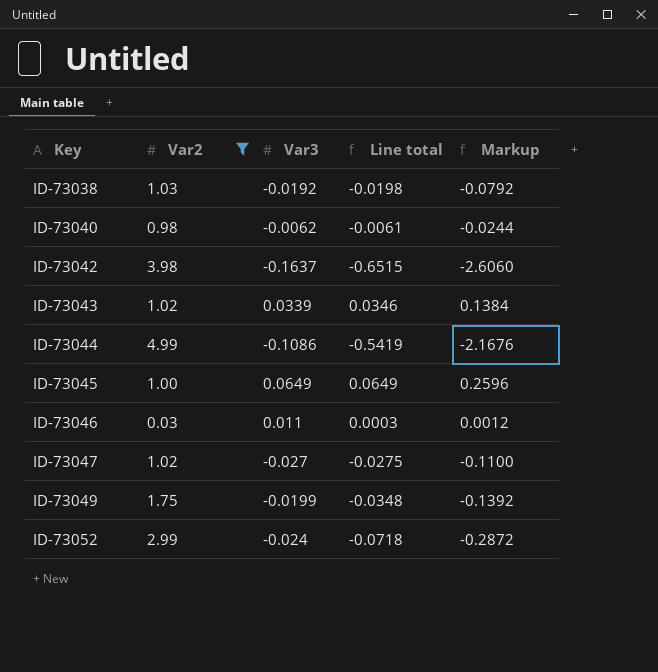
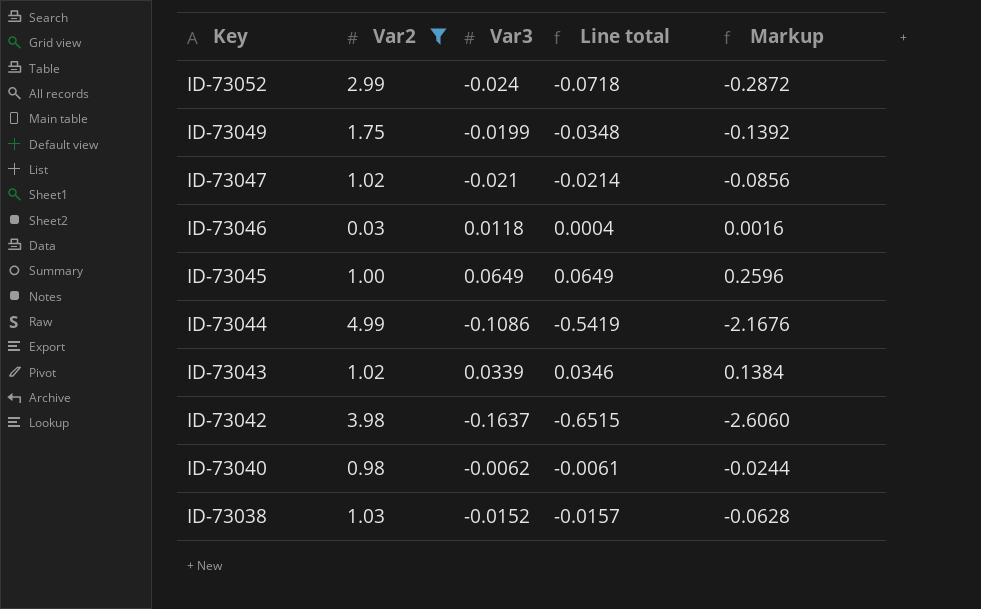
row order: Key ascending -> Key descending
ID-73047 | Var3: -0.027 -> -0.021
ID-73047 | Line total: -0.0275 -> -0.0214
ID-73047 | Markup: -0.1100 -> -0.0856
ID-73046 | Var3: 0.011 -> 0.0118
ID-73046 | Line total: 0.0003 -> 0.0004
ID-73046 | Markup: 0.0012 -> 0.0016
ID-73038 | Var3: -0.0192 -> -0.0152
ID-73038 | Line total: -0.0198 -> -0.0157
ID-73038 | Markup: -0.0792 -> -0.0628

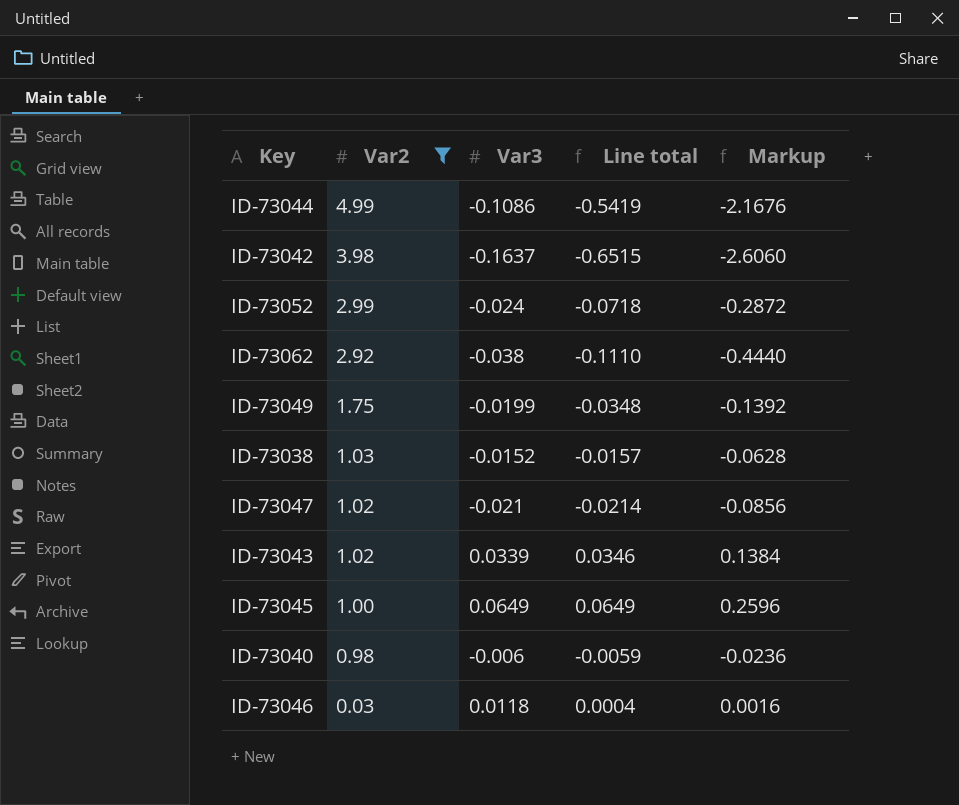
row order: Key descending -> Var2 descending
row ID-73062: none -> 2.92 | -0.038 | -0.1110 | -0.4440
ID-73040 | Var3: -0.0062 -> -0.006
ID-73040 | Line total: -0.0061 -> -0.0059
ID-73040 | Markup: -0.0244 -> -0.0236

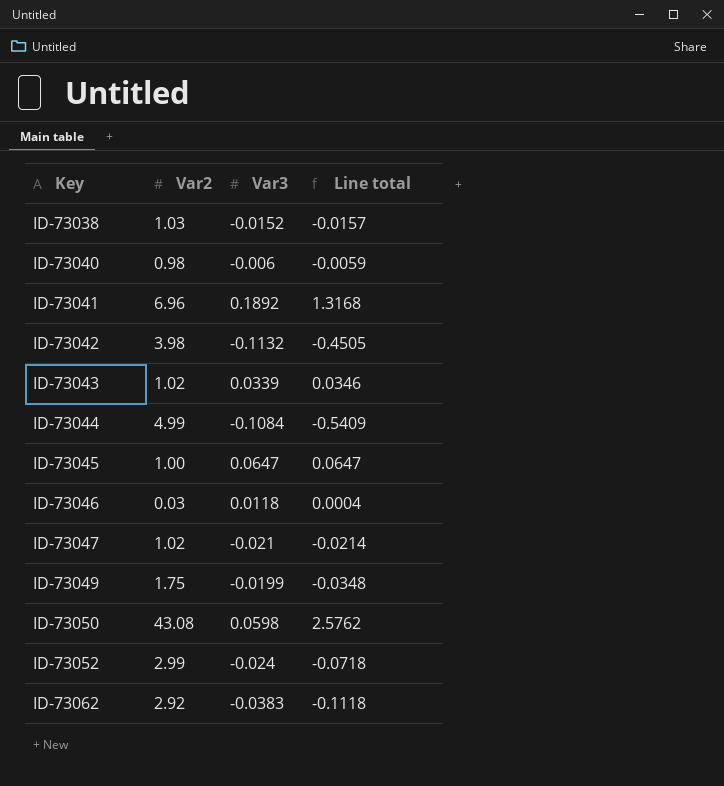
filter: Var2 <= 4.99 -> none
row order: Var2 descending -> Key ascending
column Markup | formula: [Line total] * 4 -> none
ID-73042 | Var3: -0.1637 -> -0.1132
ID-73042 | Line total: -0.6515 -> -0.4505
ID-73044 | Var3: -0.1086 -> -0.1084
ID-73044 | Line total: -0.5419 -> -0.5409
ID-73045 | Var3: 0.0649 -> 0.0647
ID-73045 | Line total: 0.0649 -> 0.0647
ID-73062 | Var3: -0.038 -> -0.0383
ID-73062 | Line total: -0.1110 -> -0.1118

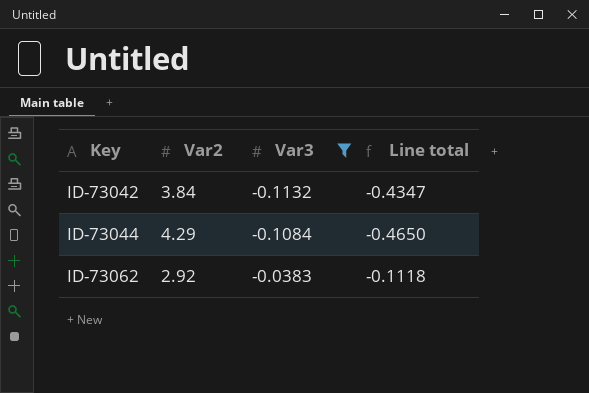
filter: none -> Var3 <= -0.0383
ID-73042 | Var2: 3.98 -> 3.84
ID-73042 | Line total: -0.4505 -> -0.4347
ID-73044 | Var2: 4.99 -> 4.29
ID-73044 | Line total: -0.5409 -> -0.4650

